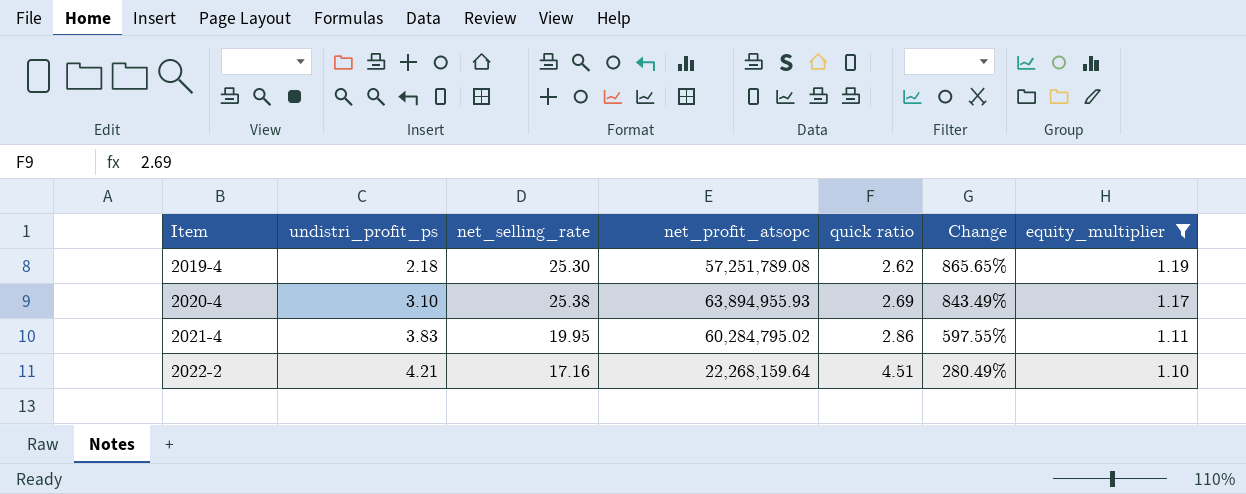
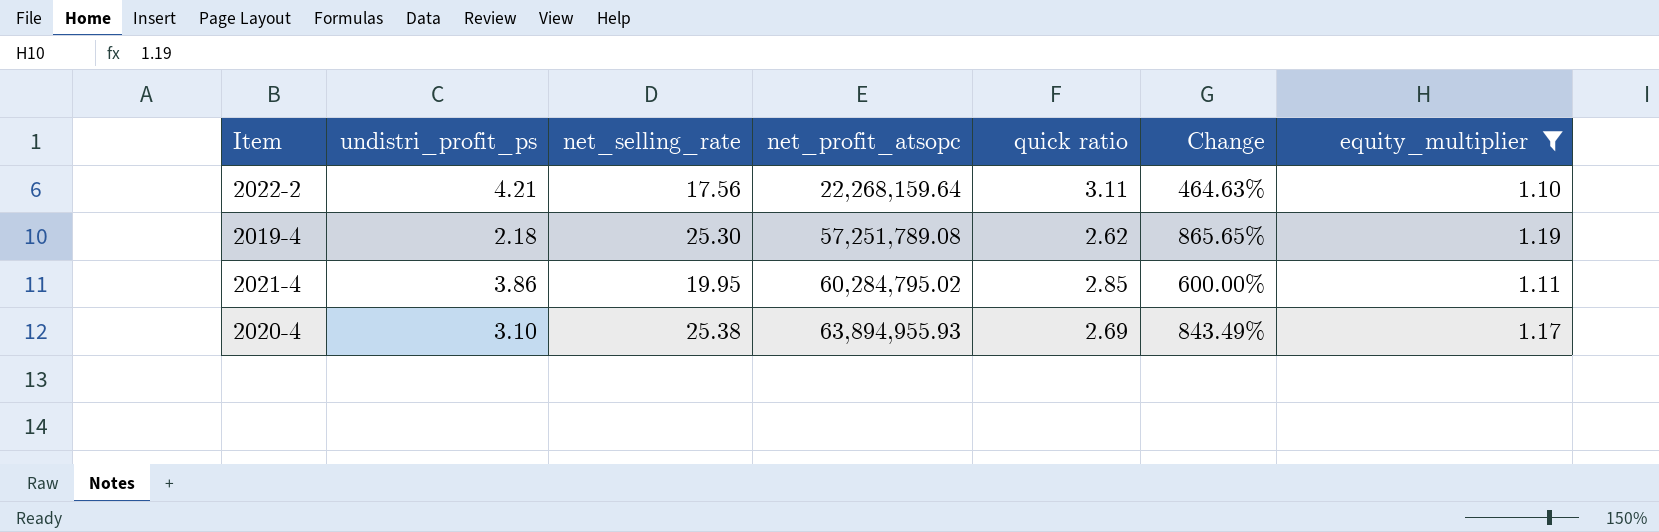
row order: Item ascending -> net_profit_atsopc ascending
2022-2 | net_selling_rate: 17.16 -> 17.56
2022-2 | quick ratio: 4.51 -> 3.11
2022-2 | Change: 280.49% -> 464.63%
2021-4 | undistri_profit_ps: 3.83 -> 3.86
2021-4 | quick ratio: 2.86 -> 2.85
2021-4 | Change: 597.55% -> 600.00%

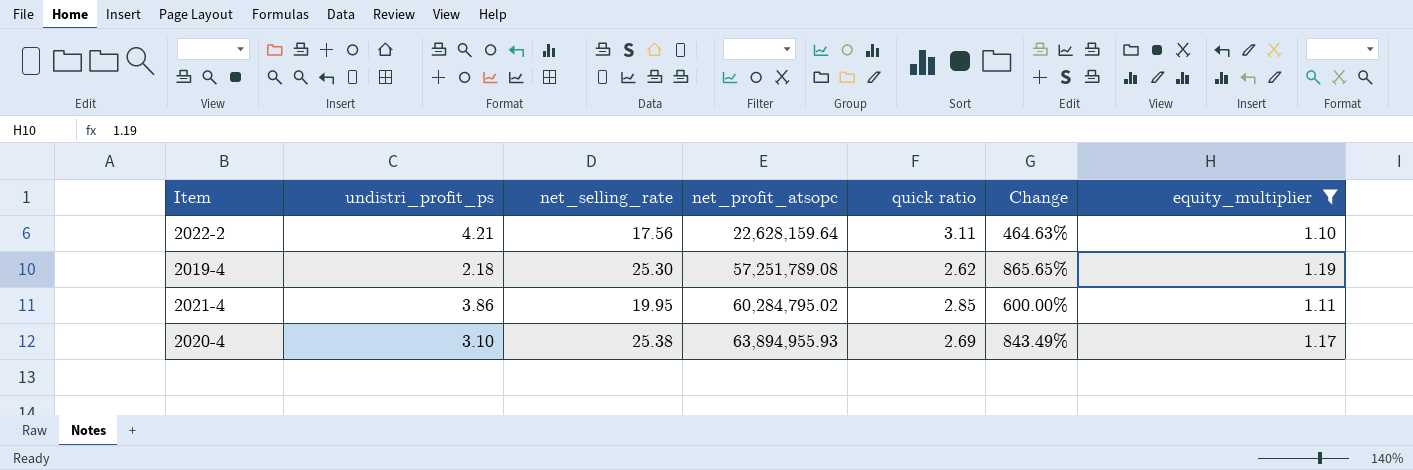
2022-2 | net_profit_atsopc: 22,268,159.64 -> 22,628,159.64

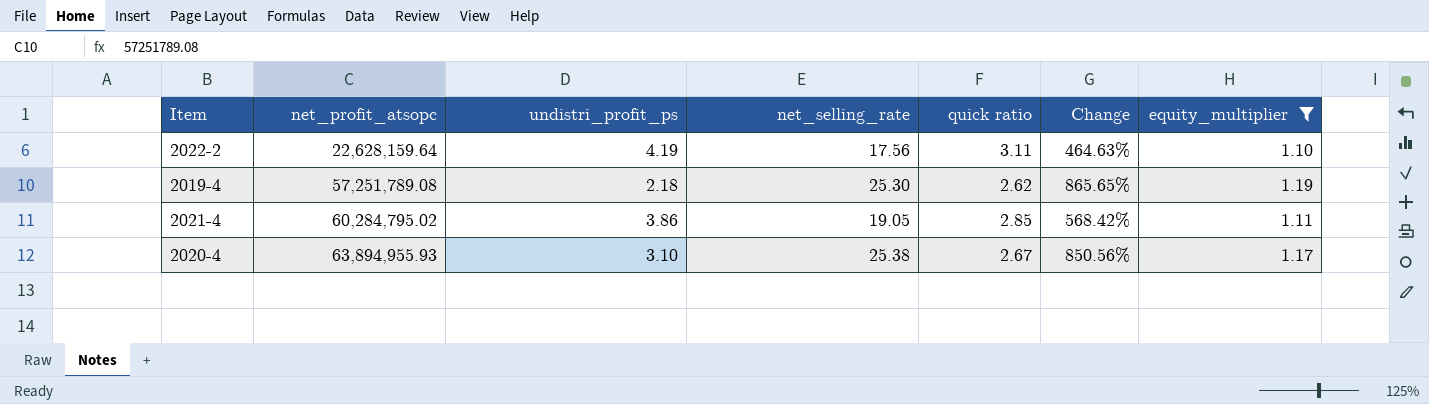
column net_profit_atsopc | position: 4 -> 2
2022-2 | undistri_profit_ps: 4.21 -> 4.19
2021-4 | net_selling_rate: 19.95 -> 19.05
2021-4 | Change: 600.00% -> 568.42%
2020-4 | quick ratio: 2.69 -> 2.67
2020-4 | Change: 843.49% -> 850.56%

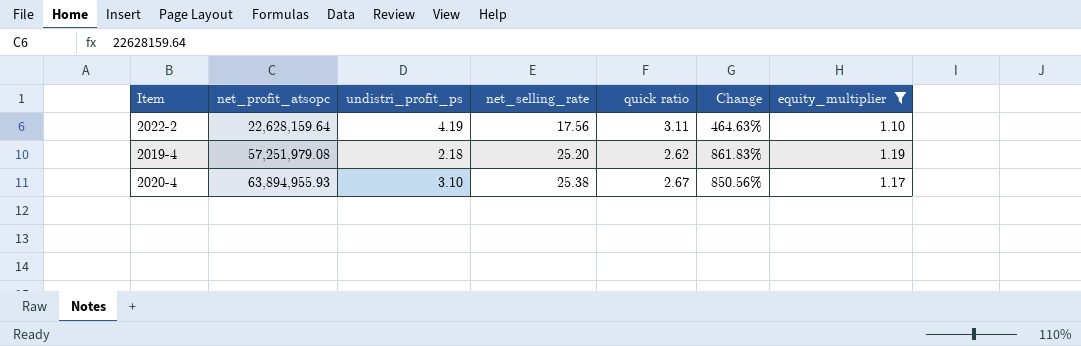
row 2021-4: 60,284,795.02 | 3.86 | 19.05 | 2.85 | 568.42% | 1.11 -> none
2019-4 | net_profit_atsopc: 57,251,789.08 -> 57,251,979.08
2019-4 | net_selling_rate: 25.30 -> 25.20
2019-4 | Change: 865.65% -> 861.83%

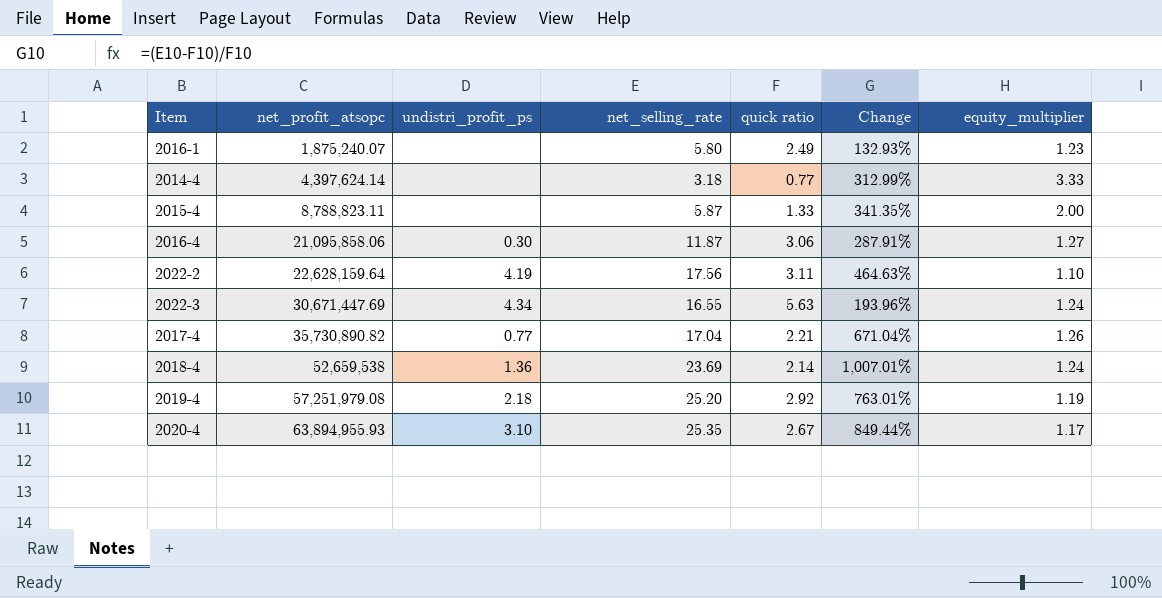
filter: equity_multiplier <= 1.19 -> none
2019-4 | quick ratio: 2.62 -> 2.92
2019-4 | Change: 861.83% -> 763.01%
2020-4 | net_selling_rate: 25.38 -> 25.35
2020-4 | Change: 850.56% -> 849.44%

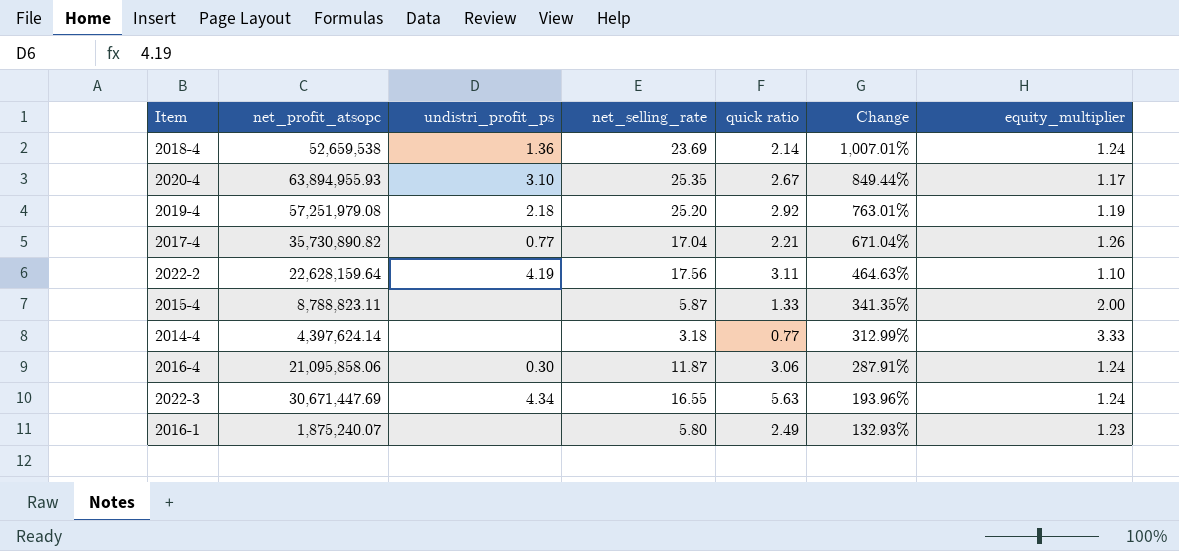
row order: net_profit_atsopc ascending -> Change descending
2016-4 | equity_multiplier: 1.27 -> 1.24

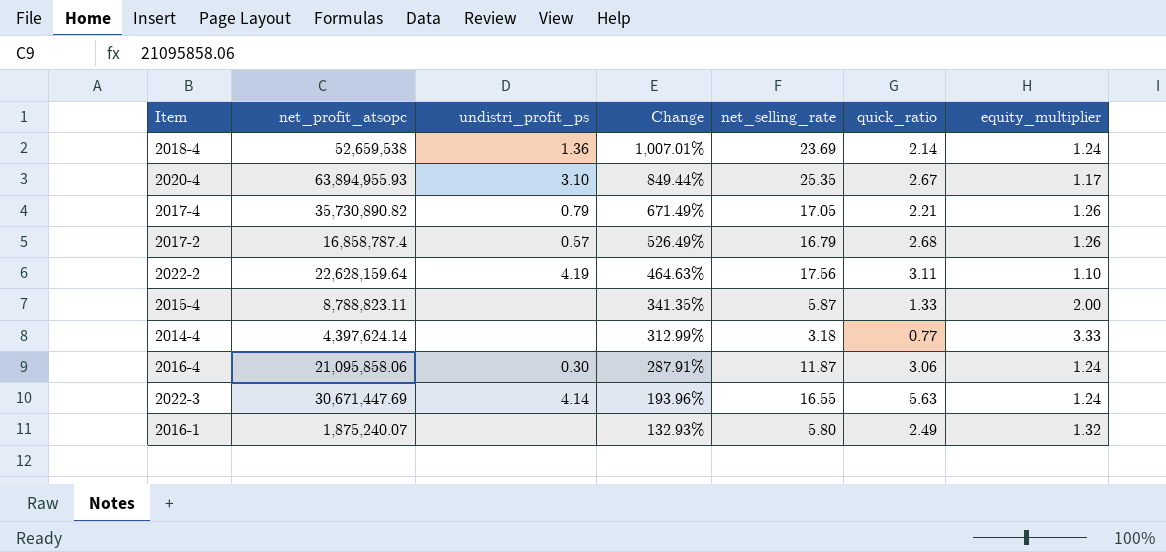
column Change | position: 6 -> 4
column name: quick ratio -> quick_ratio
row 2019-4: 57,251,979.08 | 2.18 | 25.20 | 2.92 | 763.01% | 1.19 -> none
2017-4 | undistri_profit_ps: 0.77 -> 0.79
2017-4 | Change: 671.04% -> 671.49%
2017-4 | net_selling_rate: 17.04 -> 17.05
row 2017-2: none -> 16,858,787.4 | 0.57 | 526.49% | 16.79 | 2.68 | 1.26
2022-3 | undistri_profit_ps: 4.34 -> 4.14
2016-1 | equity_multiplier: 1.23 -> 1.32

